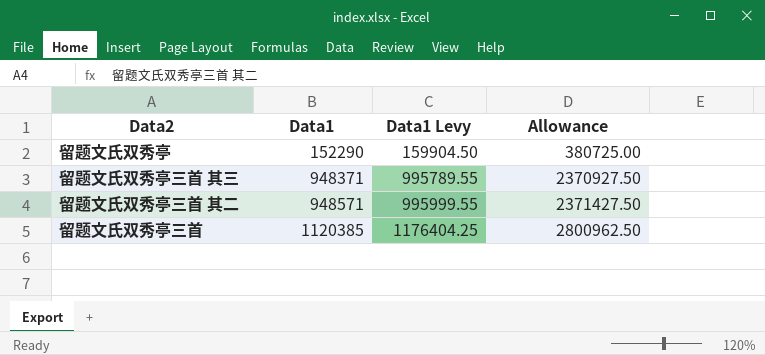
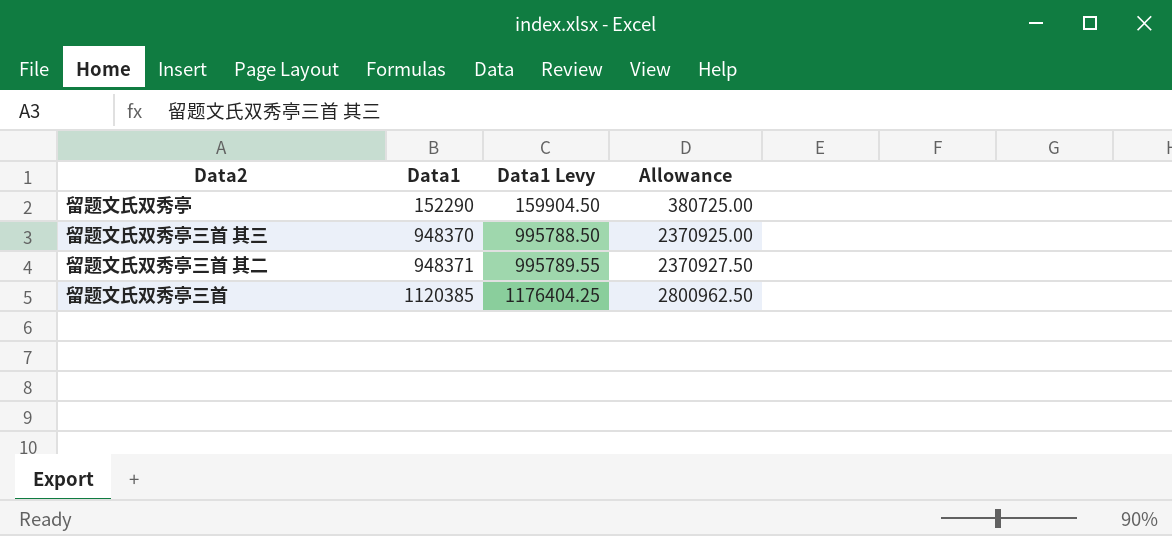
留题文氏双秀亭三首 其三 | Data1: 948371 -> 948370
留题文氏双秀亭三首 其三 | Data1 Levy: 995789.55 -> 995788.50
留题文氏双秀亭三首 其三 | Allowance: 2370927.50 -> 2370925.00
留题文氏双秀亭三首 其二 | Data1: 948571 -> 948371
留题文氏双秀亭三首 其二 | Data1 Levy: 995999.55 -> 995789.55
留题文氏双秀亭三首 其二 | Allowance: 2371427.50 -> 2370927.50

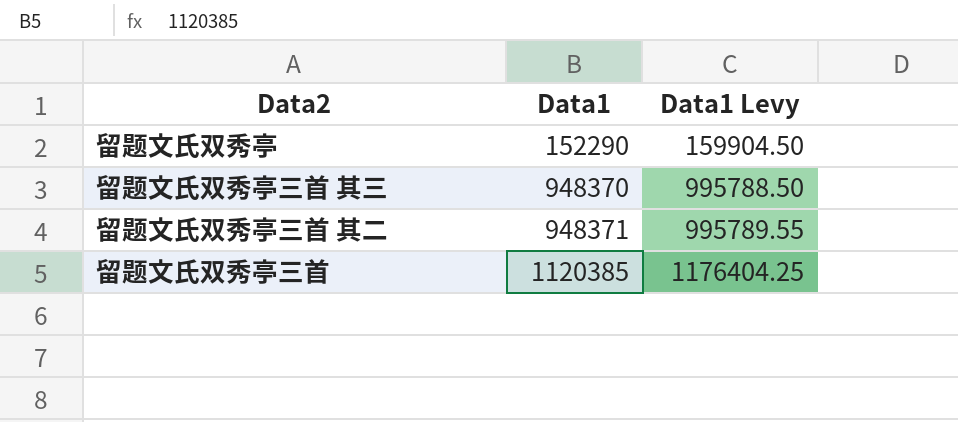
column Allowance | formula: [Data1] * 2.5 -> none

